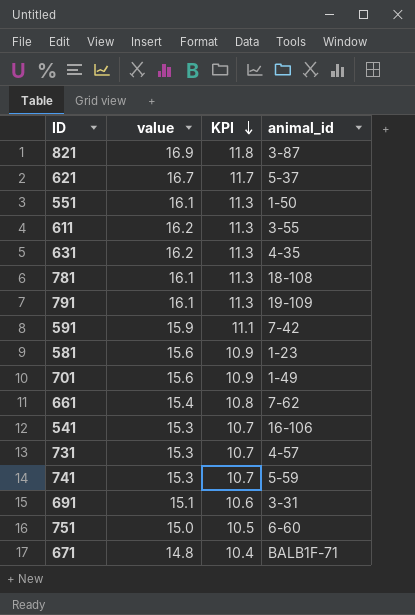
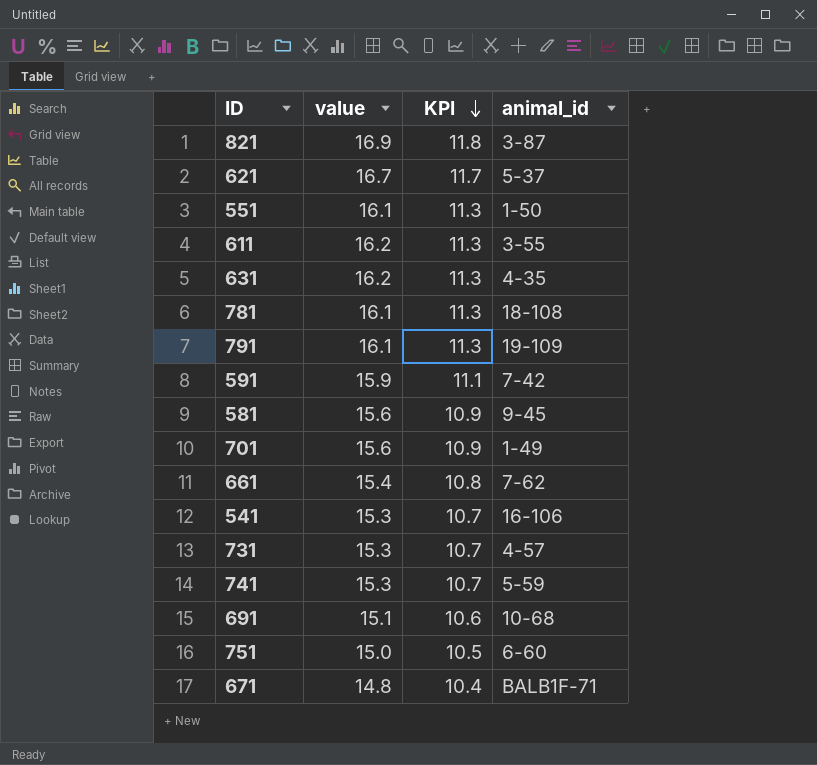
581 | animal_id: 1-23 -> 9-45
691 | animal_id: 3-31 -> 10-68

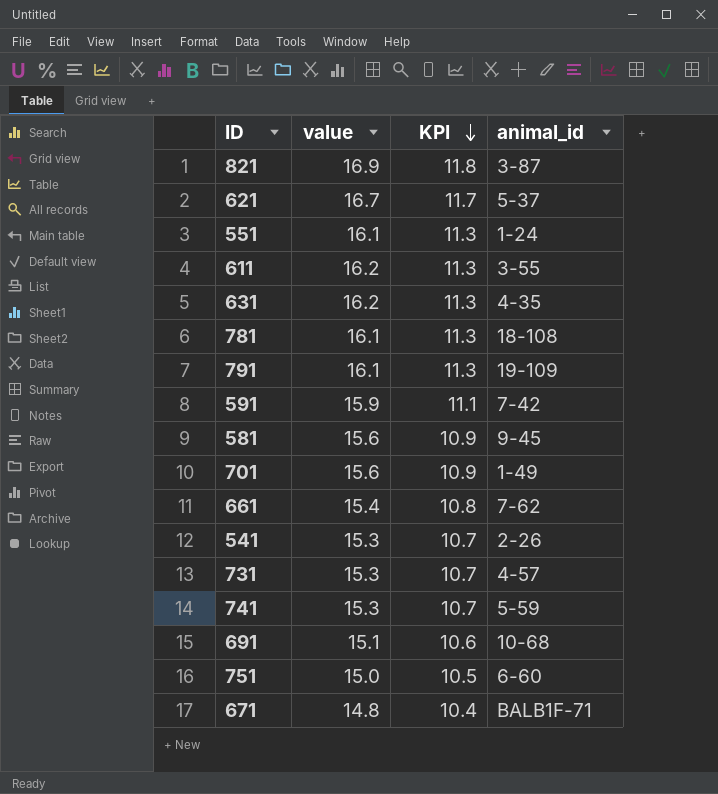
551 | animal_id: 1-50 -> 1-24
541 | animal_id: 16-106 -> 2-26

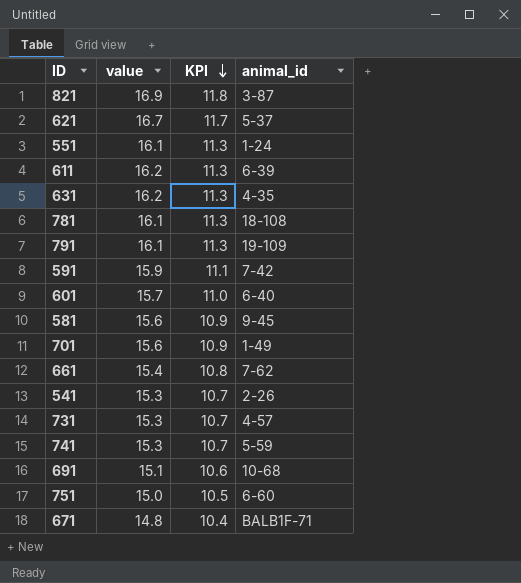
611 | animal_id: 3-55 -> 6-39
row 601: none -> 15.7 | 11.0 | 6-40

